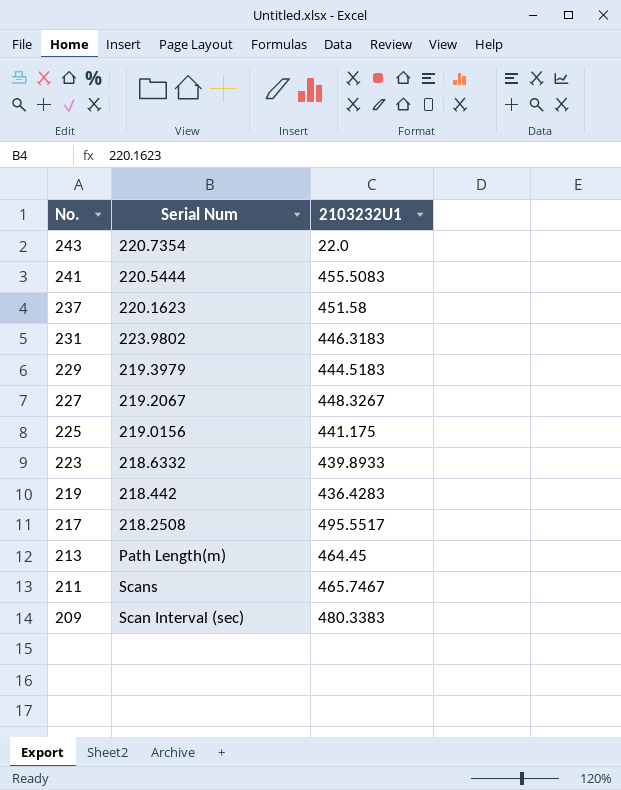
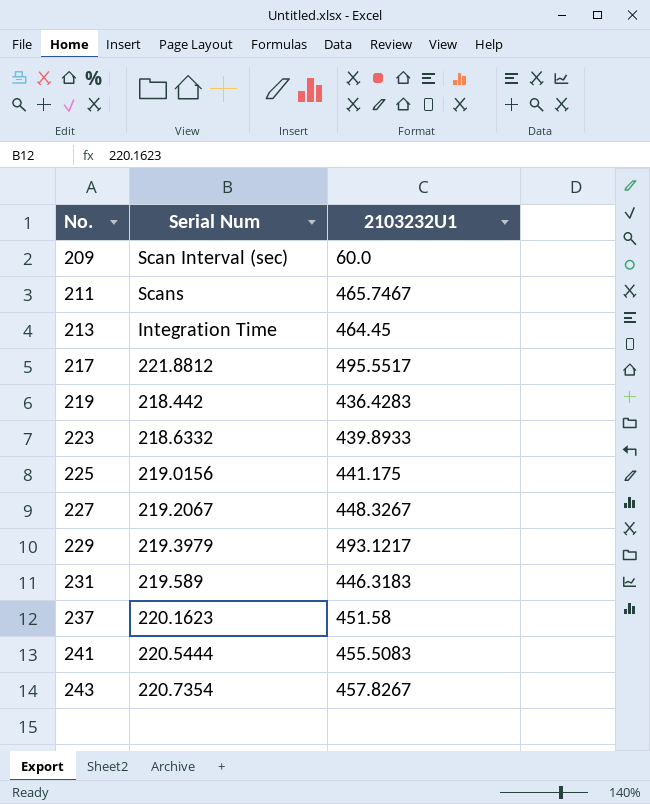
row order: No. descending -> No. ascending
209 | 2103232U1: 480.3383 -> 60.0
213 | Serial Num: Path Length(m) -> Integration Time
217 | Serial Num: 218.2508 -> 221.8812
229 | 2103232U1: 444.5183 -> 493.1217
231 | Serial Num: 223.9802 -> 219.589
243 | 2103232U1: 22.0 -> 457.8267

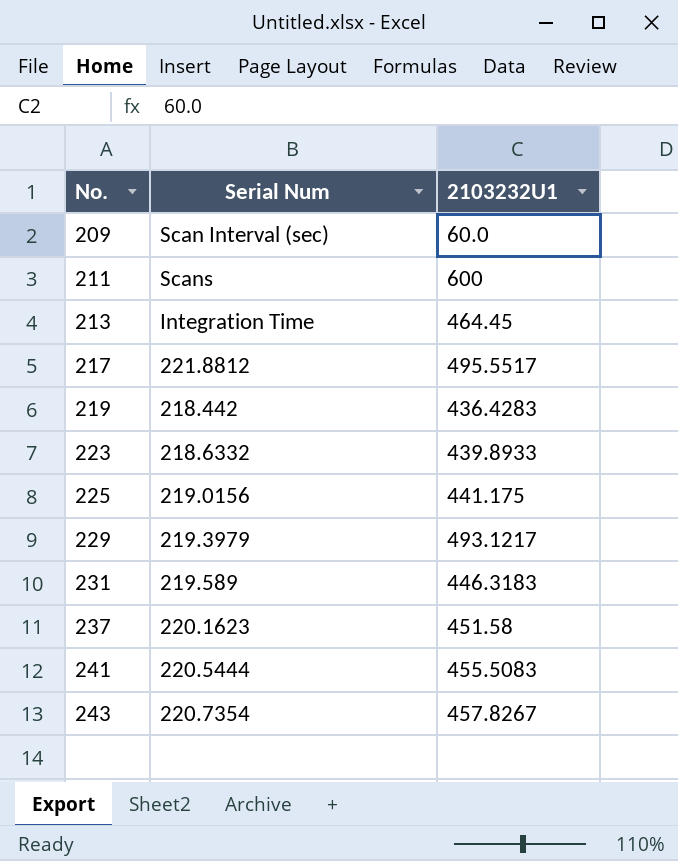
row 227: 219.2067 | 448.3267 -> none
211 | 2103232U1: 465.7467 -> 600

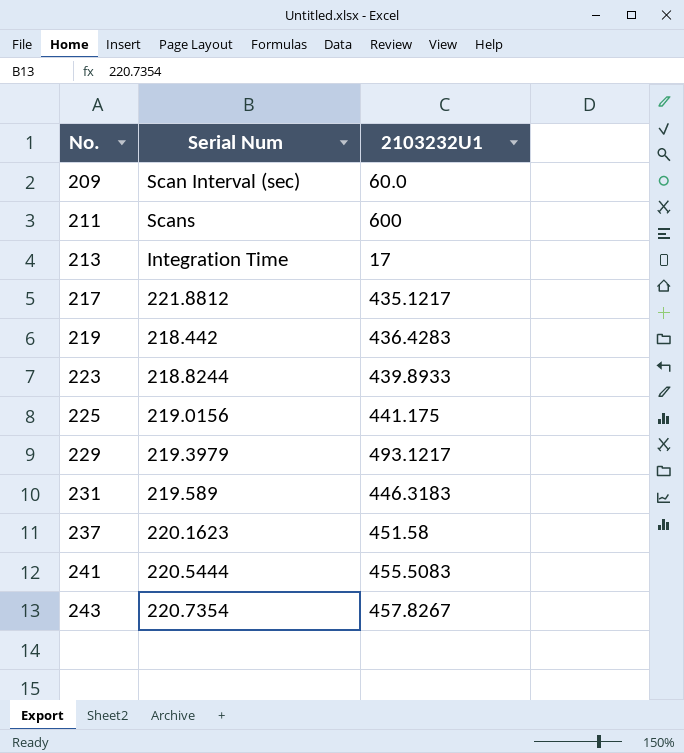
213 | 2103232U1: 464.45 -> 17
217 | 2103232U1: 495.5517 -> 435.1217
223 | Serial Num: 218.6332 -> 218.8244

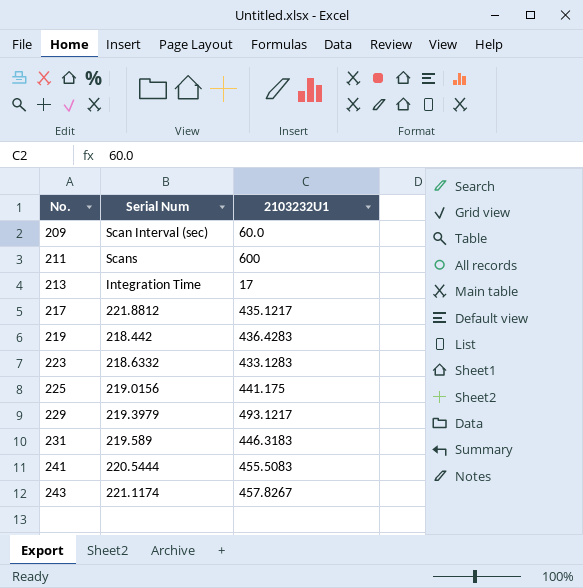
row 237: 220.1623 | 451.58 -> none
223 | Serial Num: 218.8244 -> 218.6332
223 | 2103232U1: 439.8933 -> 433.1283
243 | Serial Num: 220.7354 -> 221.1174

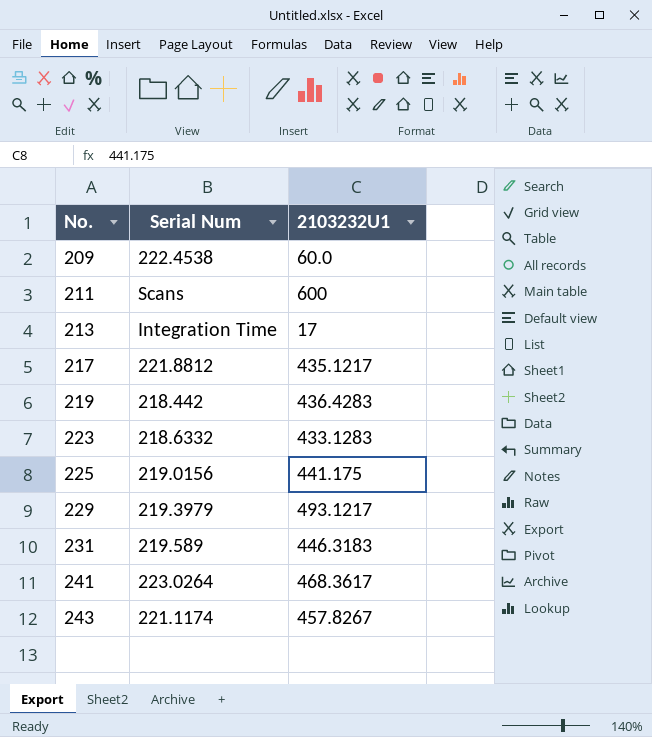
209 | Serial Num: Scan Interval (sec) -> 222.4538
241 | Serial Num: 220.5444 -> 223.0264
241 | 2103232U1: 455.5083 -> 468.3617

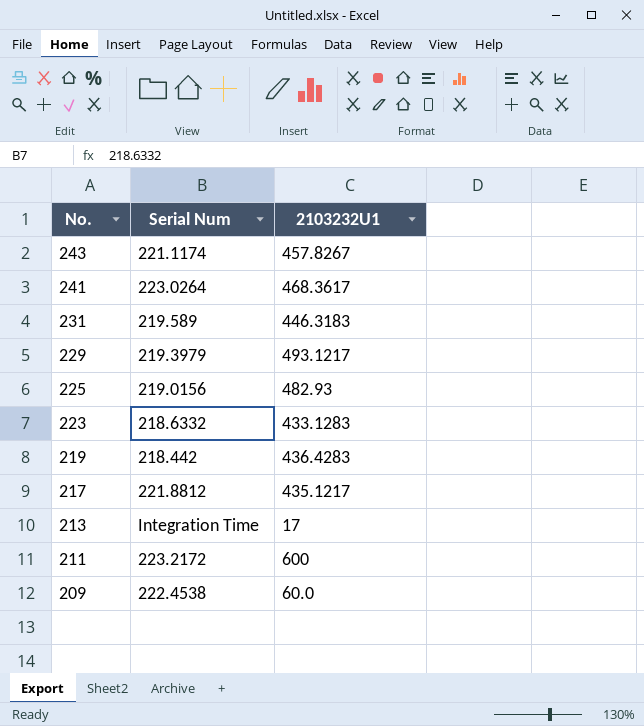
row order: No. ascending -> No. descending
225 | 2103232U1: 441.175 -> 482.93
211 | Serial Num: Scans -> 223.2172

